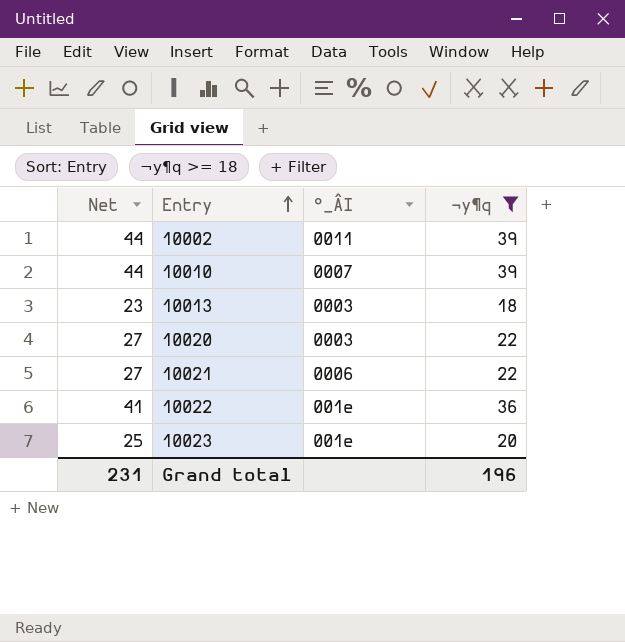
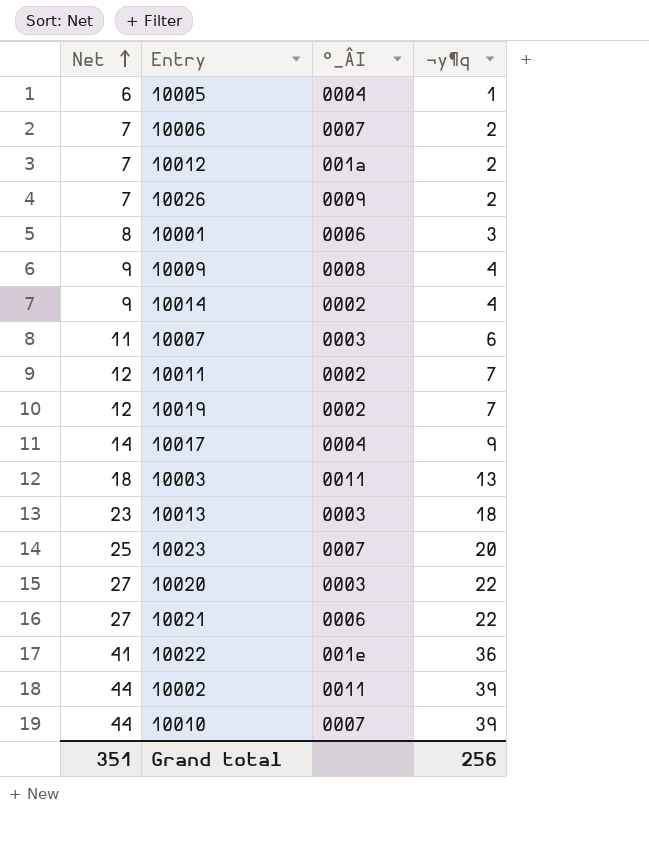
filter: ¬y¶q >= 18 -> none
row order: Entry ascending -> Net ascending
10023 | °_ÂI: 001e -> 0007
Grand total | Net: 231 -> 351
Grand total | ¬y¶q: 196 -> 256

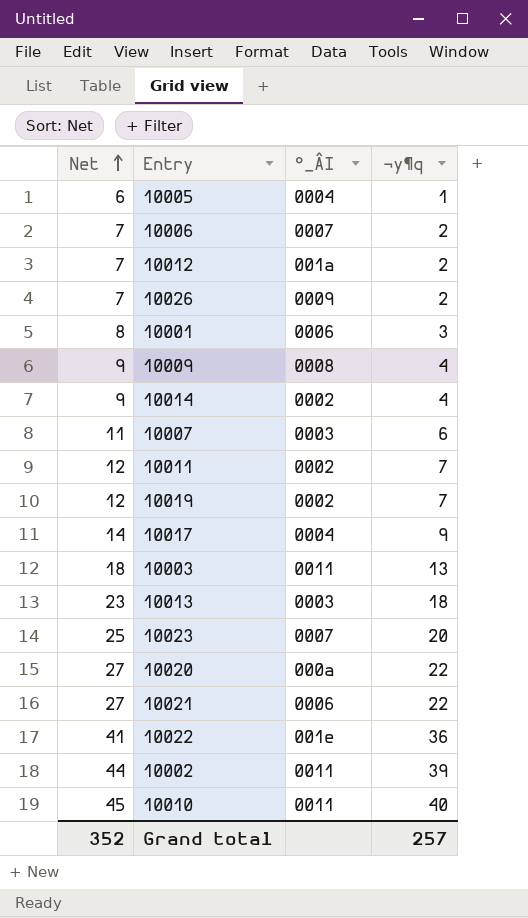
10020 | °_ÂI: 0003 -> 000a
10010 | Net: 44 -> 45
10010 | °_ÂI: 0007 -> 0011
10010 | ¬y¶q: 39 -> 40
Grand total | Net: 351 -> 352
Grand total | ¬y¶q: 256 -> 257

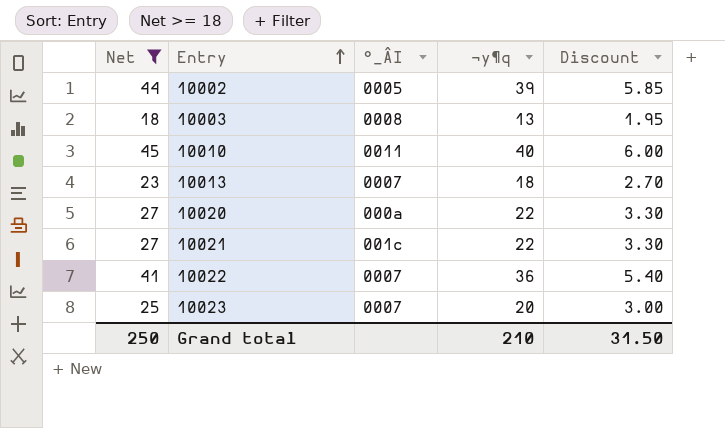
filter: none -> Net >= 18
row order: Net ascending -> Entry ascending
column Discount | formula: none -> [¬y¶q] * 0.15
10002 | °_ÂI: 0011 -> 0005
10003 | °_ÂI: 0011 -> 0008
10013 | °_ÂI: 0003 -> 0007
10021 | °_ÂI: 0006 -> 001c
10022 | °_ÂI: 001e -> 0007
Grand total | Net: 352 -> 250
Grand total | ¬y¶q: 257 -> 210

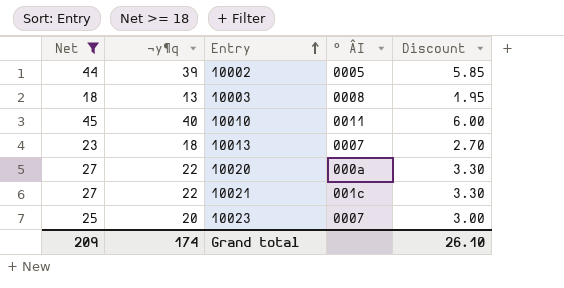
column ¬y¶q | position: 4 -> 2
column name: °_ÂI -> ° ÂI
row 10022: 41 | 0007 | 36 | 5.40 -> none
Grand total | Net: 250 -> 209
Grand total | ¬y¶q: 210 -> 174
Grand total | Discount: 31.50 -> 26.10

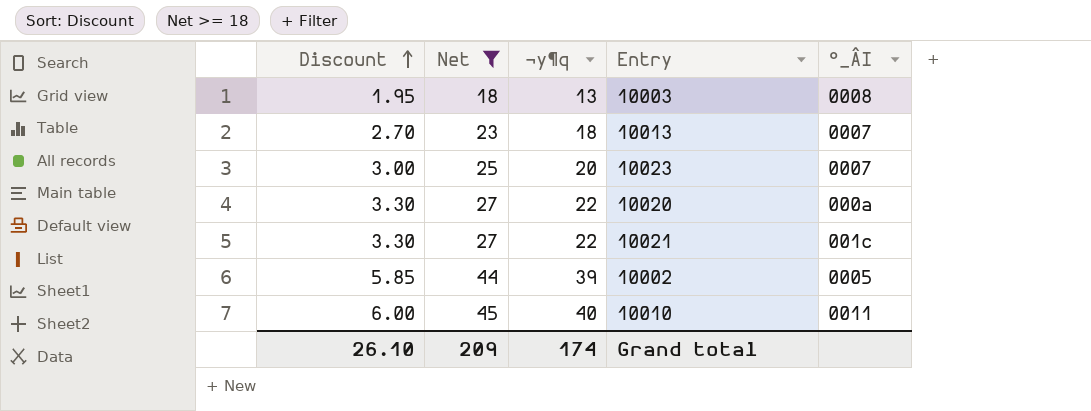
row order: Entry ascending -> Discount ascending
column Discount | position: 5 -> 1
column name: ° ÂI -> °_ÂI

